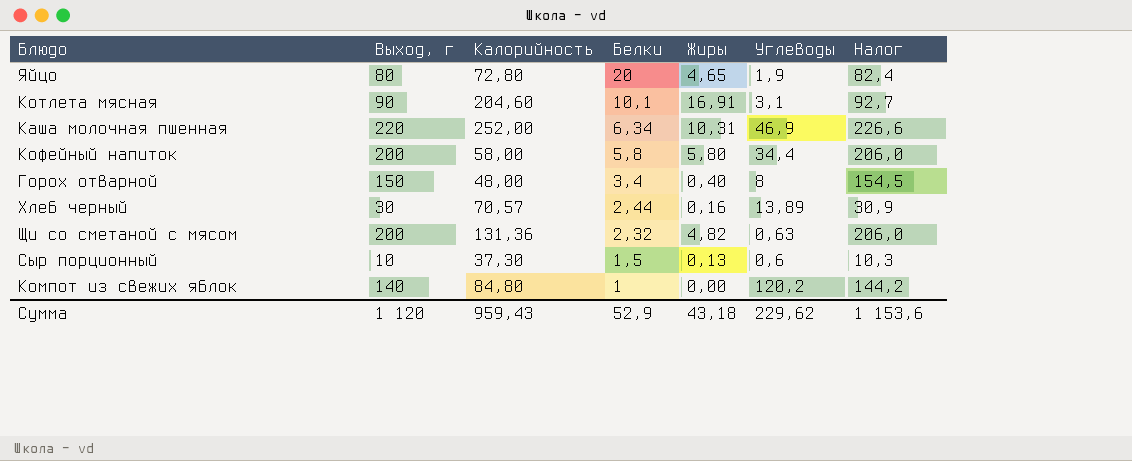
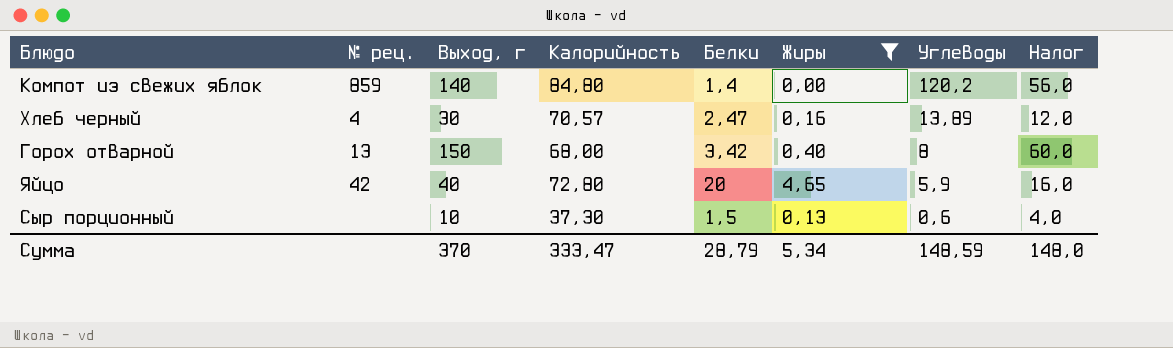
filter: none -> Жиры <= 4,65
row order: Белки descending -> Углеводы descending
column № рец. | position: none -> 2
column Налог | formula: [Выход, г] * 1,03 -> [Выход, г] * 0,4
Компот из свежих яблок | Белки: 1 -> 1,4
Хлеб черный | Белки: 2,44 -> 2,47
Горох отварной | Калорийность: 48,00 -> 68,00
Горох отварной | Белки: 3,4 -> 3,42
Яйцо | Выход, г: 80 -> 40
Яйцо | Углеводы: 1,9 -> 5,9
Сумма | Выход, г: 1 120 -> 370
Сумма | Калорийность: 959,43 -> 333,47
Сумма | Белки: 52,9 -> 28,79
Сумма | Жиры: 43,18 -> 5,34
Сумма | Углеводы: 229,62 -> 148,59
Сумма | Налог: 1 153,6 -> 148,0

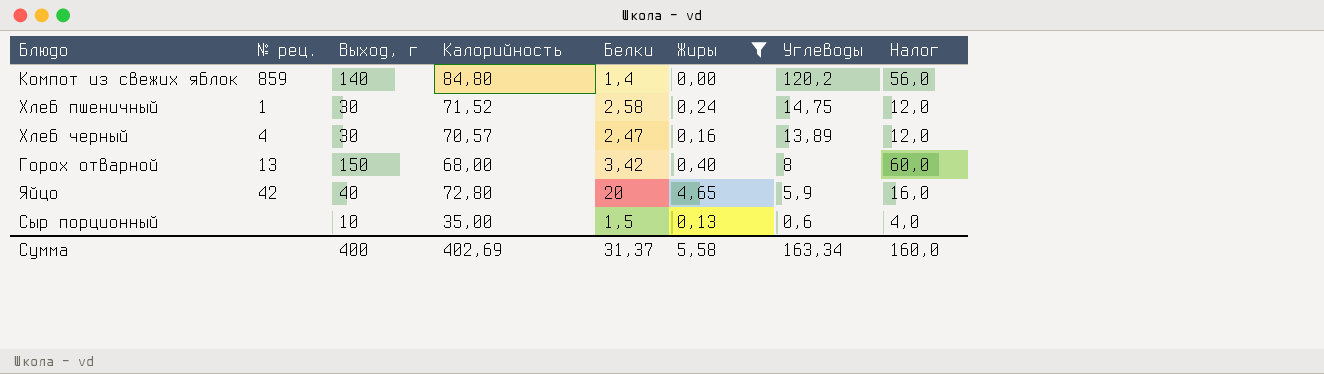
row Хлеб пшеничный: none -> 1 | 30 | 71,52 | 2,58 | 0,24 | 14,75 | 12,0
Сыр порционный | Калорийность: 37,30 -> 35,00
Сумма | Выход, г: 370 -> 400
Сумма | Калорийность: 333,47 -> 402,69
Сумма | Белки: 28,79 -> 31,37
Сумма | Жиры: 5,34 -> 5,58
Сумма | Углеводы: 148,59 -> 163,34
Сумма | Налог: 148,0 -> 160,0

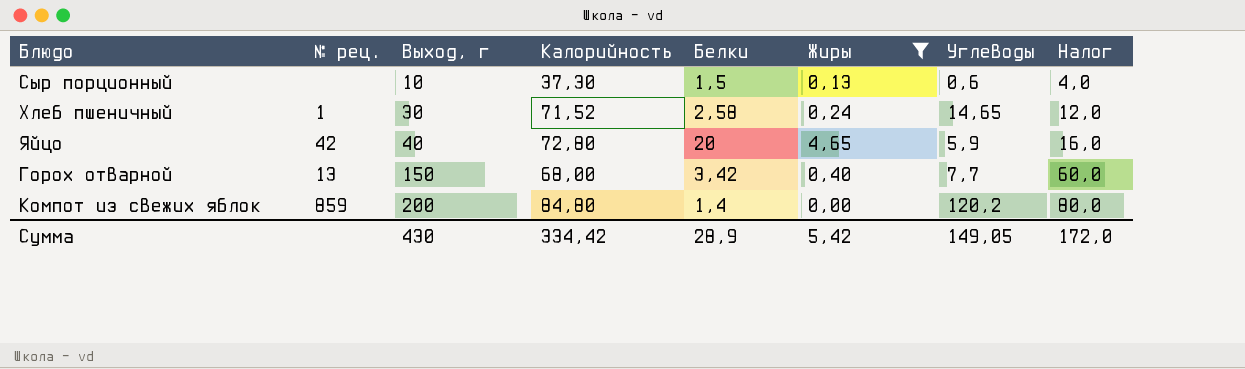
row order: Углеводы descending -> Выход, г ascending
row Хлеб черный: 4 | 30 | 70,57 | 2,47 | 0,16 | 13,89 | 12,0 -> none
Сыр порционный | Калорийность: 35,00 -> 37,30
Хлеб пшеничный | Углеводы: 14,75 -> 14,65
Горох отварной | Углеводы: 8 -> 7,7
Компот из свежих яблок | Выход, г: 140 -> 200
Компот из свежих яблок | Налог: 56,0 -> 80,0
Сумма | Выход, г: 400 -> 430
Сумма | Калорийность: 402,69 -> 334,42
Сумма | Белки: 31,37 -> 28,9
Сумма | Жиры: 5,58 -> 5,42
Сумма | Углеводы: 163,34 -> 149,05
Сумма | Налог: 160,0 -> 172,0

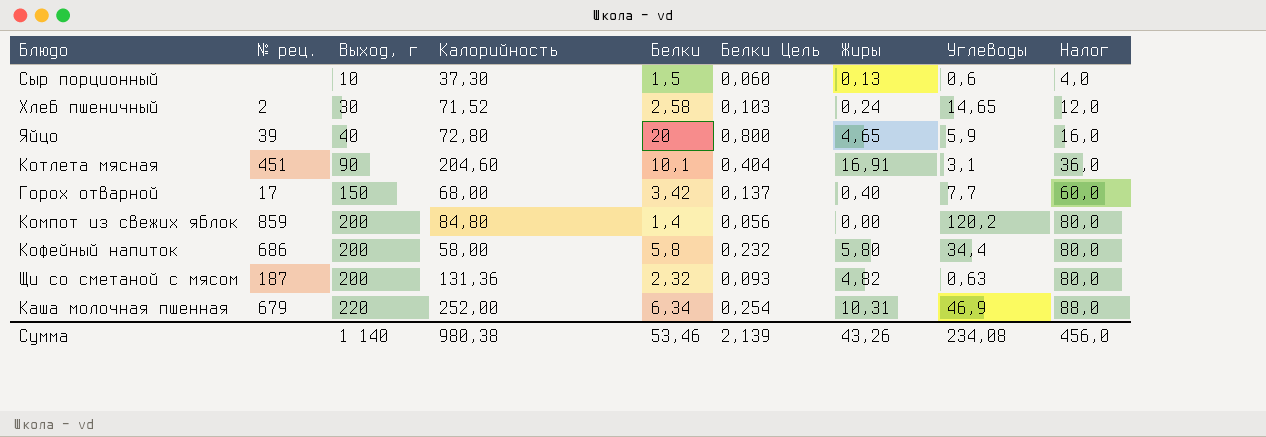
filter: Жиры <= 4,65 -> none
column Белки Цель | formula: none -> [Белки] * 0,04
Хлеб пшеничный | № рец.: 1 -> 2
Яйцо | № рец.: 42 -> 39
Горох отварной | № рец.: 13 -> 17
Сумма | Выход, г: 430 -> 1 140
Сумма | Калорийность: 334,42 -> 980,38
Сумма | Белки: 28,9 -> 53,46
Сумма | Жиры: 5,42 -> 43,26
Сумма | Углеводы: 149,05 -> 234,08
Сумма | Налог: 172,0 -> 456,0

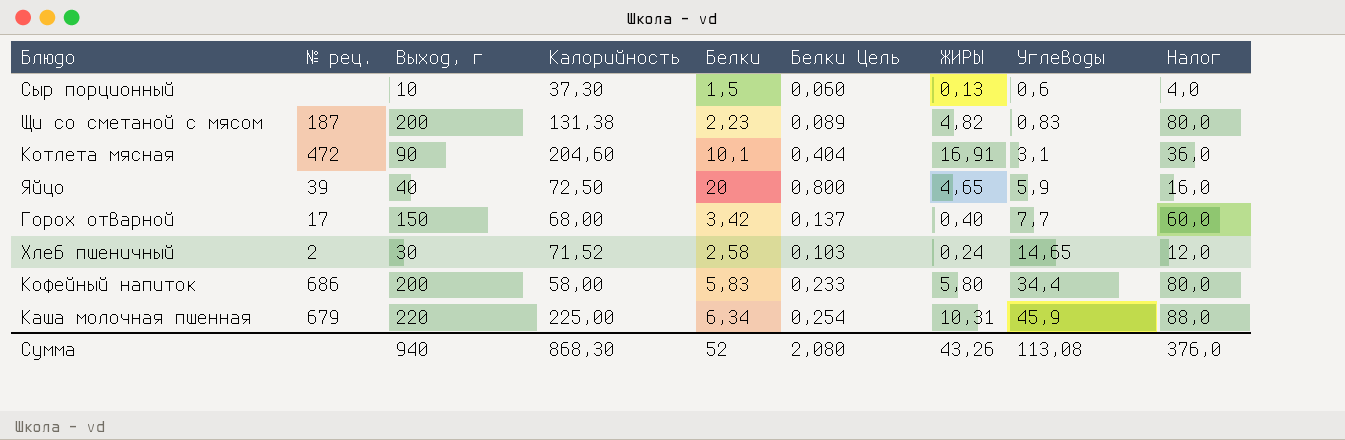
row order: Выход, г ascending -> Углеводы ascending
column name: Жиры -> ЖИРЫ
row Компот из свежих яблок: 859 | 200 | 84,80 | 1,4 | 0,056 | 0,00 | 120,2 | 80,0 -> none
Щи со сметаной с мясом | Калорийность: 131,36 -> 131,38
Щи со сметаной с мясом | Белки: 2,32 -> 2,23
Щи со сметаной с мясом | Белки Цель: 0,093 -> 0,089
Щи со сметаной с мясом | Углеводы: 0,63 -> 0,83
Котлета мясная | № рец.: 451 -> 472
Яйцо | Калорийность: 72,80 -> 72,50
Кофейный напиток | Белки: 5,8 -> 5,83
Кофейный напиток | Белки Цель: 0,232 -> 0,233
Каша молочная пшенная | Калорийность: 252,00 -> 225,00
Каша молочная пшенная | Углеводы: 46,9 -> 45,9
Сумма | Выход, г: 1 140 -> 940
Сумма | Калорийность: 980,38 -> 868,30
Сумма | Белки: 53,46 -> 52
Сумма | Белки Цель: 2,139 -> 2,080
Сумма | Углеводы: 234,08 -> 113,08
Сумма | Налог: 456,0 -> 376,0

